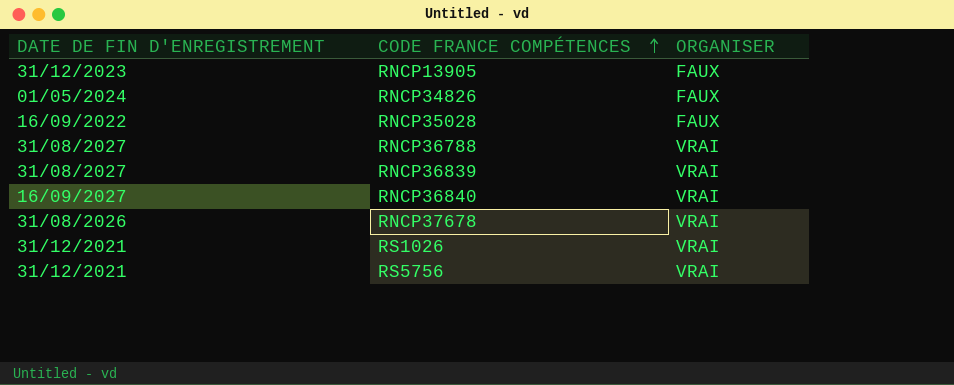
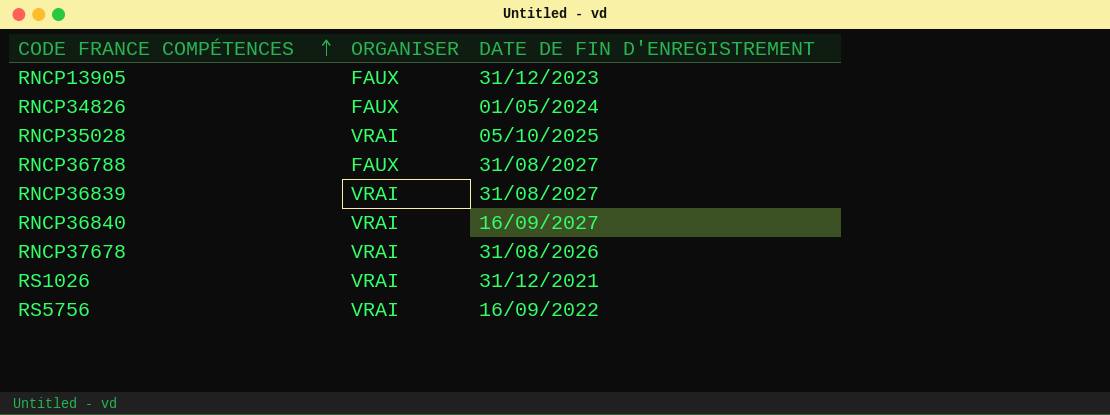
column DATE DE FIN D'ENREGISTREMENT | position: 1 -> 3
RNCP35028 | ORGANISER: FAUX -> VRAI
RNCP35028 | DATE DE FIN D'ENREGISTREMENT: 16/09/2022 -> 05/10/2025
RNCP36788 | ORGANISER: VRAI -> FAUX
RS5756 | DATE DE FIN D'ENREGISTREMENT: 31/12/2021 -> 16/09/2022

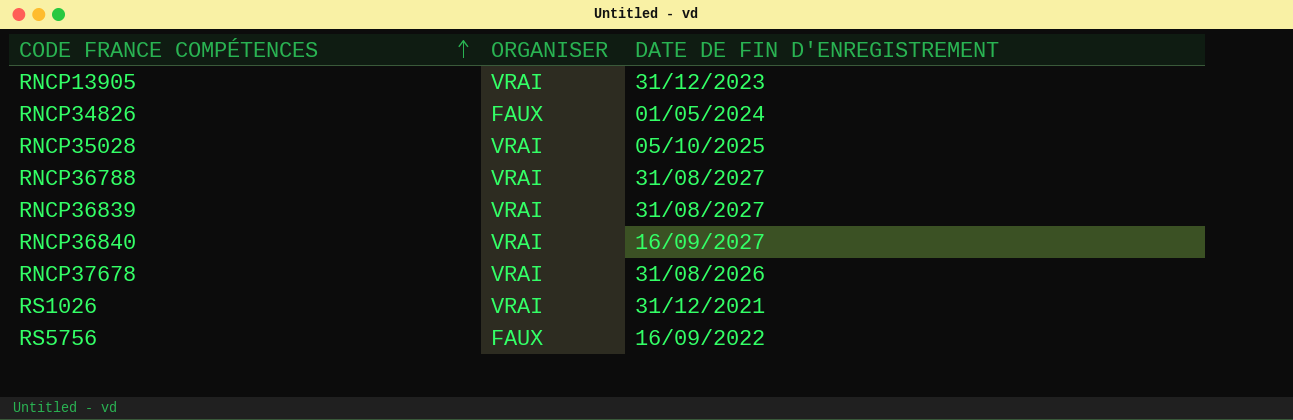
RNCP13905 | ORGANISER: FAUX -> VRAI
RNCP36788 | ORGANISER: FAUX -> VRAI
RS5756 | ORGANISER: VRAI -> FAUX

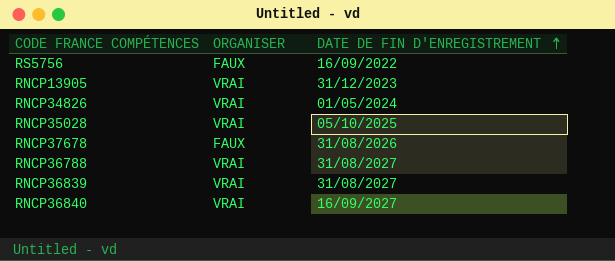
row order: CODE FRANCE COMPÉTENCES ascending -> DATE DE FIN D'ENREGISTREMENT ascending
row RS1026: VRAI | 31/12/2021 -> none
RNCP34826 | ORGANISER: FAUX -> VRAI
RNCP37678 | ORGANISER: VRAI -> FAUX

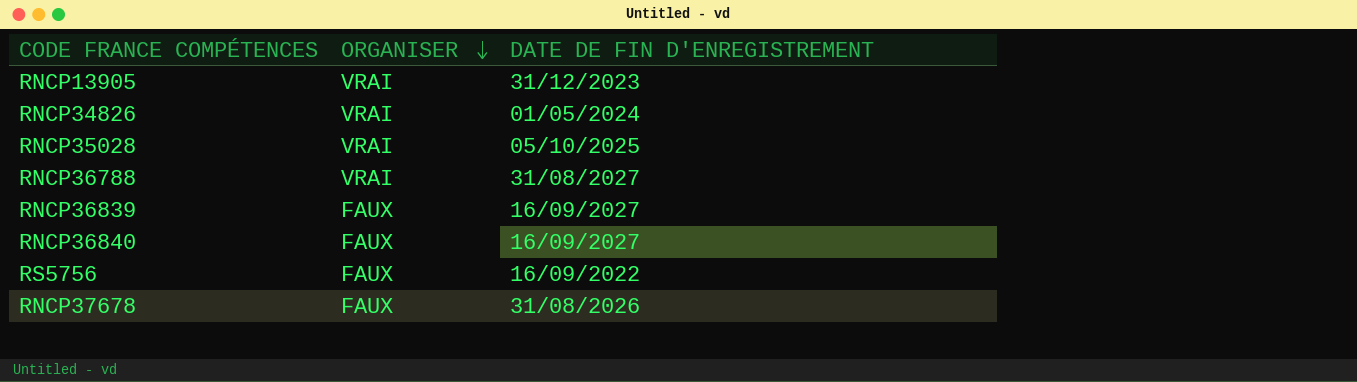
row order: DATE DE FIN D'ENREGISTREMENT ascending -> ORGANISER descending
RNCP36839 | ORGANISER: VRAI -> FAUX
RNCP36839 | DATE DE FIN D'ENREGISTREMENT: 31/08/2027 -> 16/09/2027
RNCP36840 | ORGANISER: VRAI -> FAUX

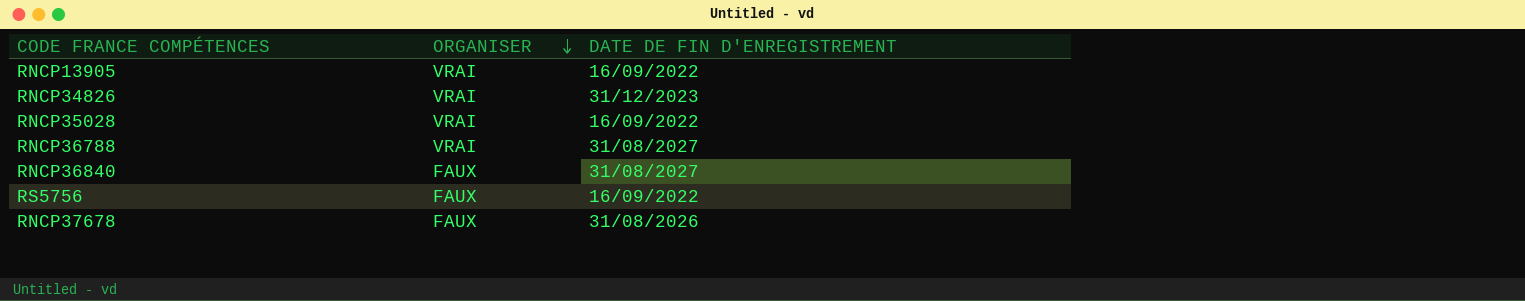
row RNCP36839: FAUX | 16/09/2027 -> none
RNCP13905 | DATE DE FIN D'ENREGISTREMENT: 31/12/2023 -> 16/09/2022
RNCP34826 | DATE DE FIN D'ENREGISTREMENT: 01/05/2024 -> 31/12/2023
RNCP35028 | DATE DE FIN D'ENREGISTREMENT: 05/10/2025 -> 16/09/2022
RNCP36840 | DATE DE FIN D'ENREGISTREMENT: 16/09/2027 -> 31/08/2027

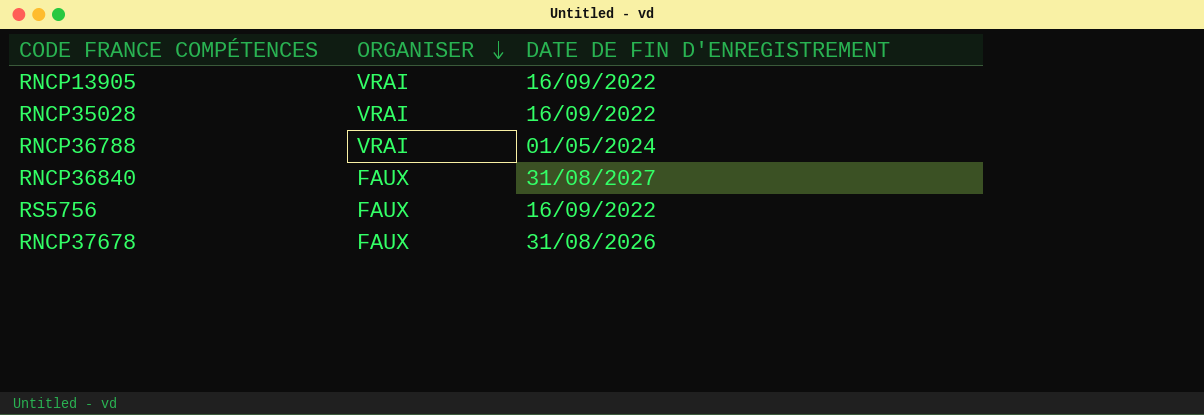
row RNCP34826: VRAI | 31/12/2023 -> none
RNCP36788 | DATE DE FIN D'ENREGISTREMENT: 31/08/2027 -> 01/05/2024

